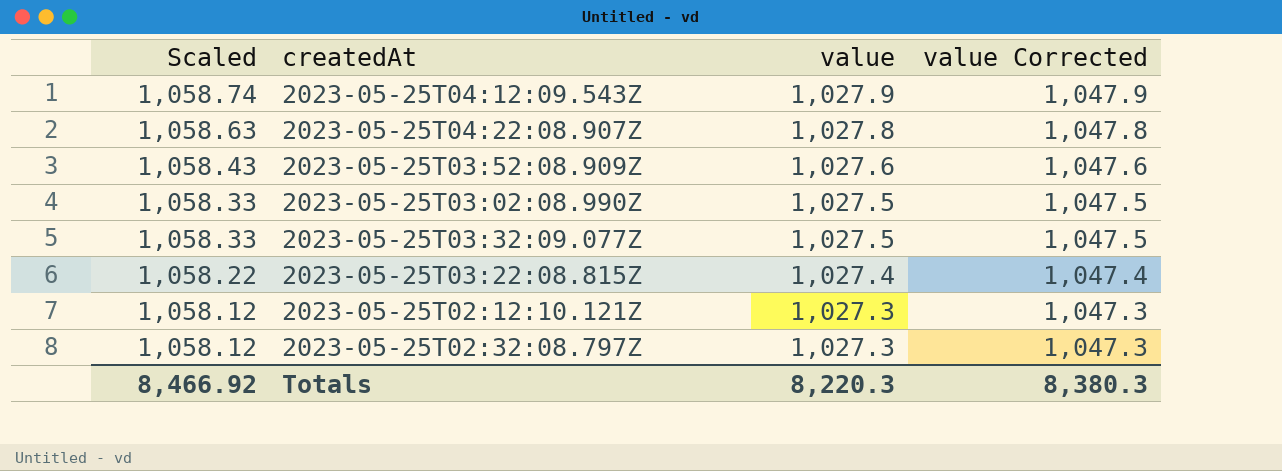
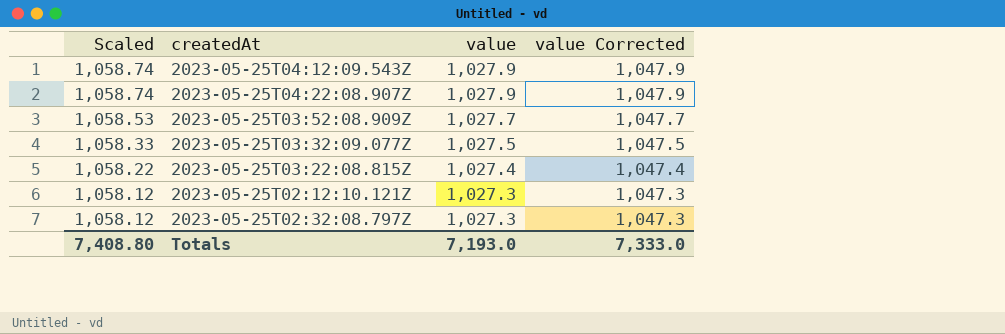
row 2023-05-25T03:02:08.990Z: 1,058.33 | 1,027.5 | 1,047.5 -> none
2023-05-25T04:22:08.907Z | Scaled: 1,058.63 -> 1,058.74
2023-05-25T04:22:08.907Z | value: 1,027.8 -> 1,027.9
2023-05-25T04:22:08.907Z | value Corrected: 1,047.8 -> 1,047.9
2023-05-25T03:52:08.909Z | Scaled: 1,058.43 -> 1,058.53
2023-05-25T03:52:08.909Z | value: 1,027.6 -> 1,027.7
2023-05-25T03:52:08.909Z | value Corrected: 1,047.6 -> 1,047.7
Totals | Scaled: 8,466.92 -> 7,408.80
Totals | value: 8,220.3 -> 7,193.0
Totals | value Corrected: 8,380.3 -> 7,333.0

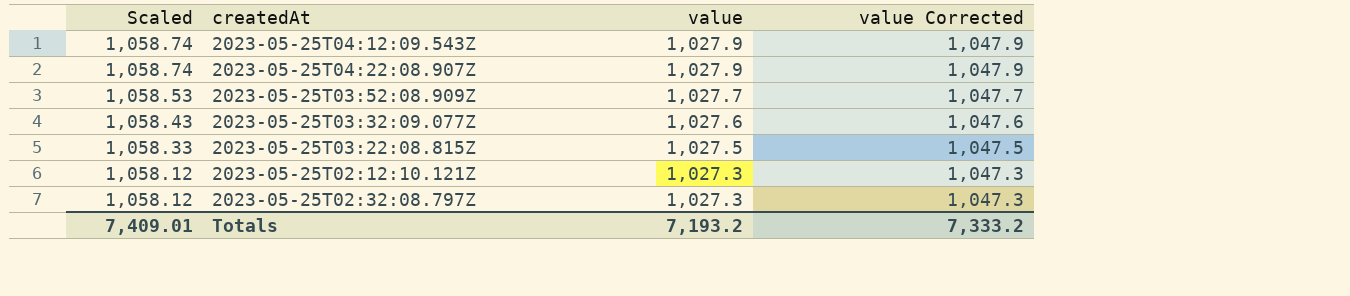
2023-05-25T03:32:09.077Z | Scaled: 1,058.33 -> 1,058.43
2023-05-25T03:32:09.077Z | value: 1,027.5 -> 1,027.6
2023-05-25T03:32:09.077Z | value Corrected: 1,047.5 -> 1,047.6
2023-05-25T03:22:08.815Z | Scaled: 1,058.22 -> 1,058.33
2023-05-25T03:22:08.815Z | value: 1,027.4 -> 1,027.5
2023-05-25T03:22:08.815Z | value Corrected: 1,047.4 -> 1,047.5
Totals | Scaled: 7,408.80 -> 7,409.01
Totals | value: 7,193.0 -> 7,193.2
Totals | value Corrected: 7,333.0 -> 7,333.2

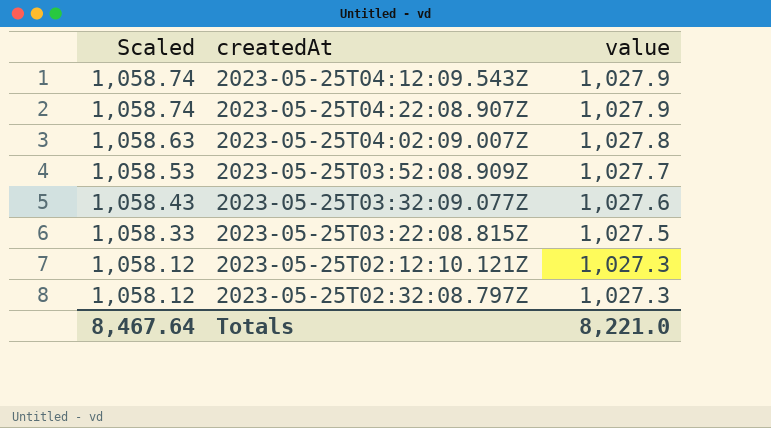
column value Corrected | formula: [value] + 20 -> none
row 2023-05-25T04:02:09.007Z: none -> 1,058.63 | 1,027.8
Totals | Scaled: 7,409.01 -> 8,467.64
Totals | value: 7,193.2 -> 8,221.0

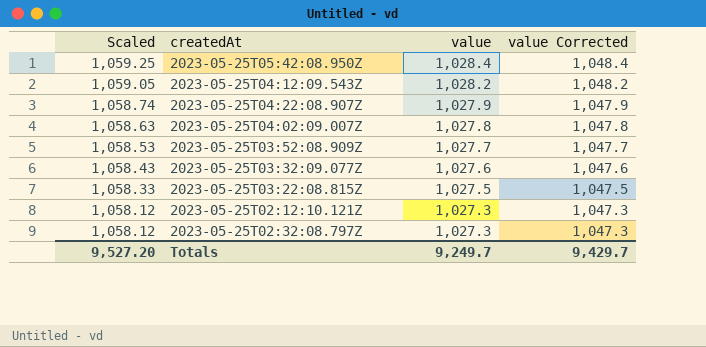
column value Corrected | formula: none -> [value] + 20
row 2023-05-25T05:42:08.950Z: none -> 1,059.25 | 1,028.4 | 1,048.4
2023-05-25T04:12:09.543Z | Scaled: 1,058.74 -> 1,059.05
2023-05-25T04:12:09.543Z | value: 1,027.9 -> 1,028.2
Totals | Scaled: 8,467.64 -> 9,527.20
Totals | value: 8,221.0 -> 9,249.7

